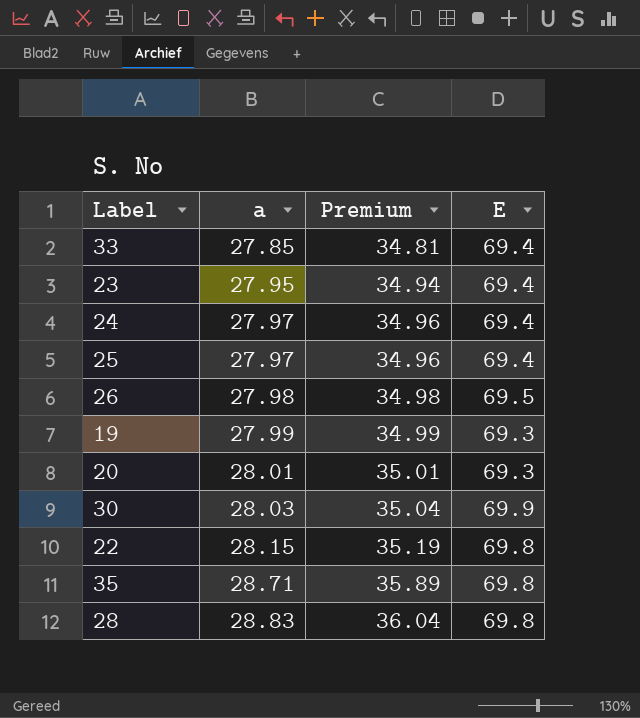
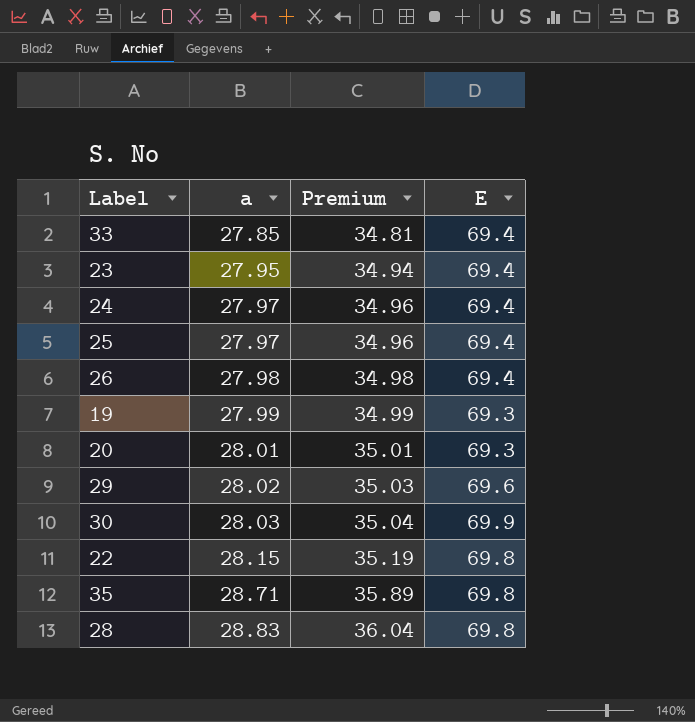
26 | E: 69.5 -> 69.4
row 29: none -> 28.02 | 35.03 | 69.6

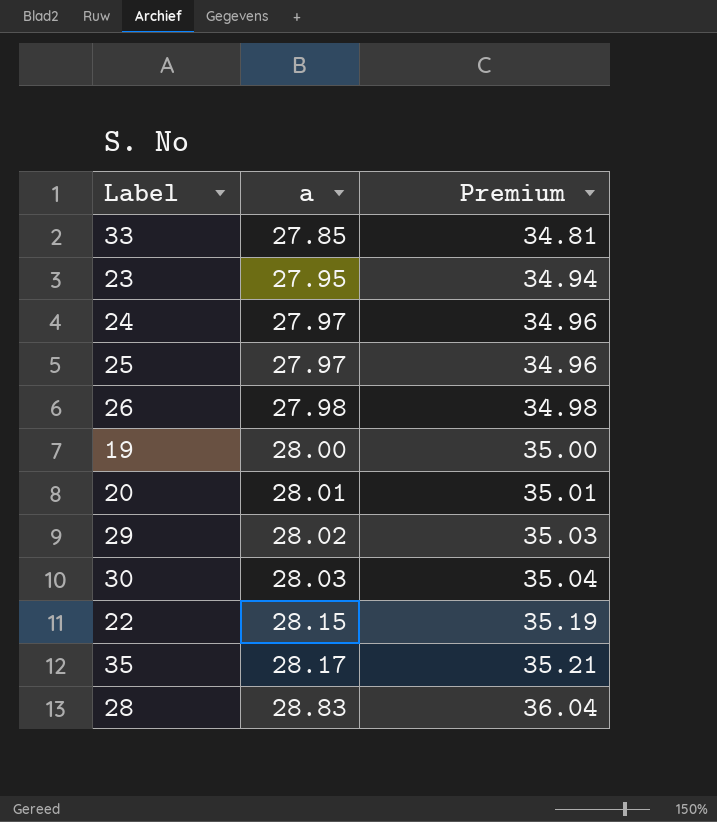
column E | position: 4 -> none
19 | a: 27.99 -> 28.00
19 | Premium: 34.99 -> 35.00
35 | a: 28.71 -> 28.17
35 | Premium: 35.89 -> 35.21

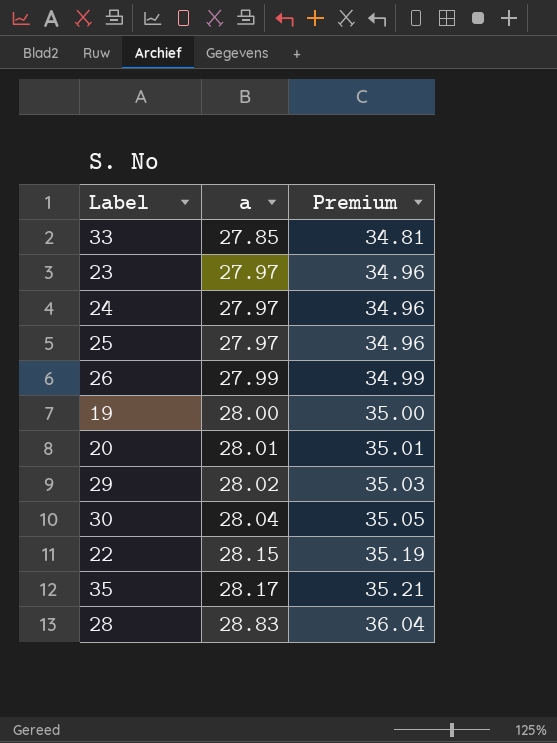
23 | a: 27.95 -> 27.97
23 | Premium: 34.94 -> 34.96
26 | a: 27.98 -> 27.99
26 | Premium: 34.98 -> 34.99
30 | a: 28.03 -> 28.04
30 | Premium: 35.04 -> 35.05

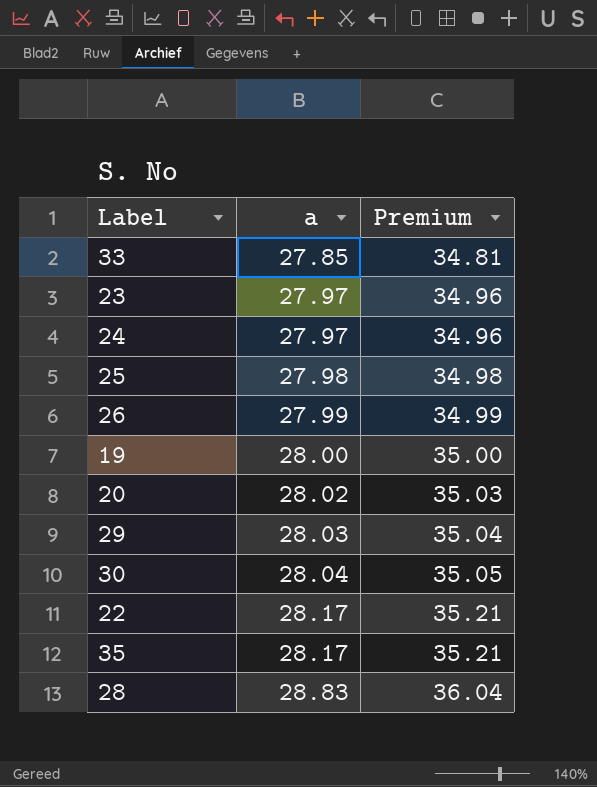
25 | a: 27.97 -> 27.98
25 | Premium: 34.96 -> 34.98
20 | a: 28.01 -> 28.02
20 | Premium: 35.01 -> 35.03
29 | a: 28.02 -> 28.03
29 | Premium: 35.03 -> 35.04
22 | a: 28.15 -> 28.17
22 | Premium: 35.19 -> 35.21

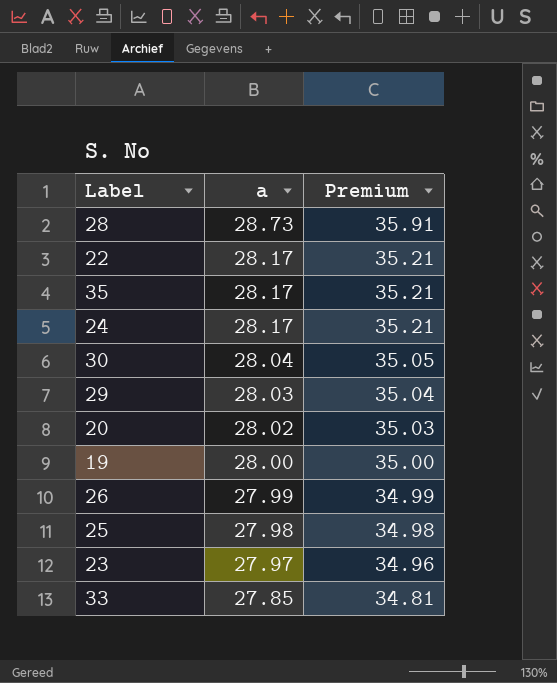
row order: a ascending -> a descending
28 | a: 28.83 -> 28.73
28 | Premium: 36.04 -> 35.91
24 | a: 27.97 -> 28.17
24 | Premium: 34.96 -> 35.21

